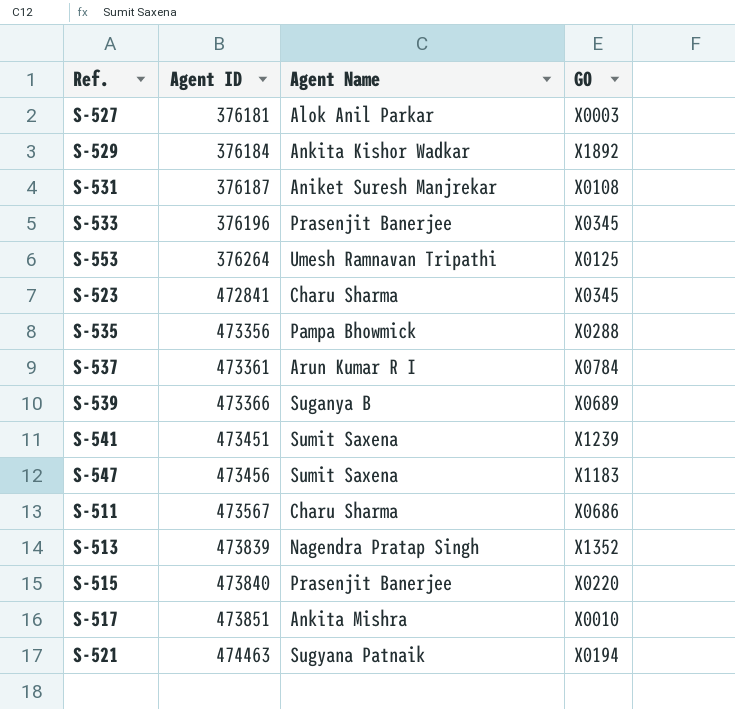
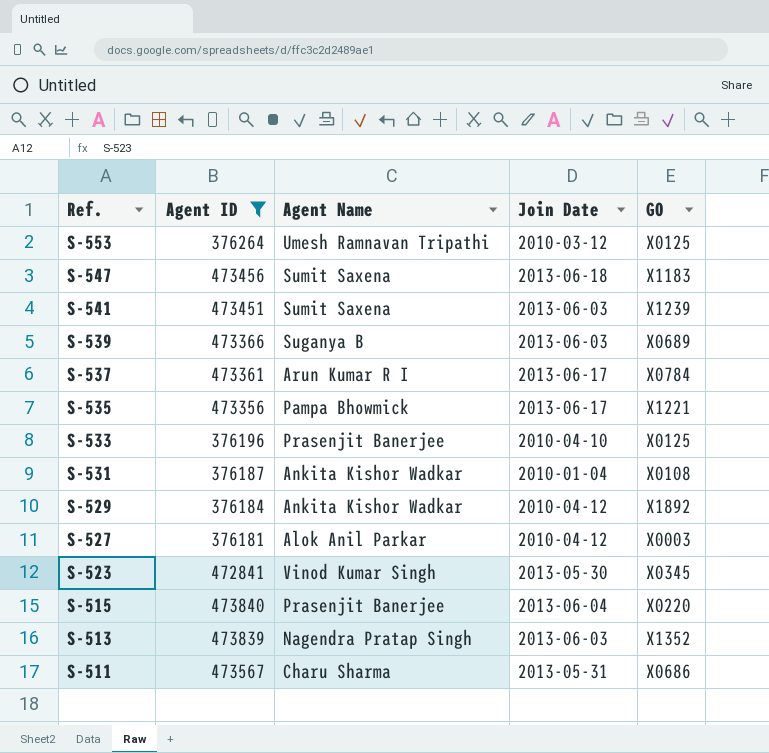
filter: none -> Agent ID <= 473840
row order: Agent ID ascending -> Ref. descending
column Join Date | position: none -> 4
S-535 | GO: X0288 -> X1221
S-533 | GO: X0345 -> X0125
S-531 | Agent Name: Aniket Suresh Manjrekar -> Ankita Kishor Wadkar
S-523 | Agent Name: Charu Sharma -> Vinod Kumar Singh

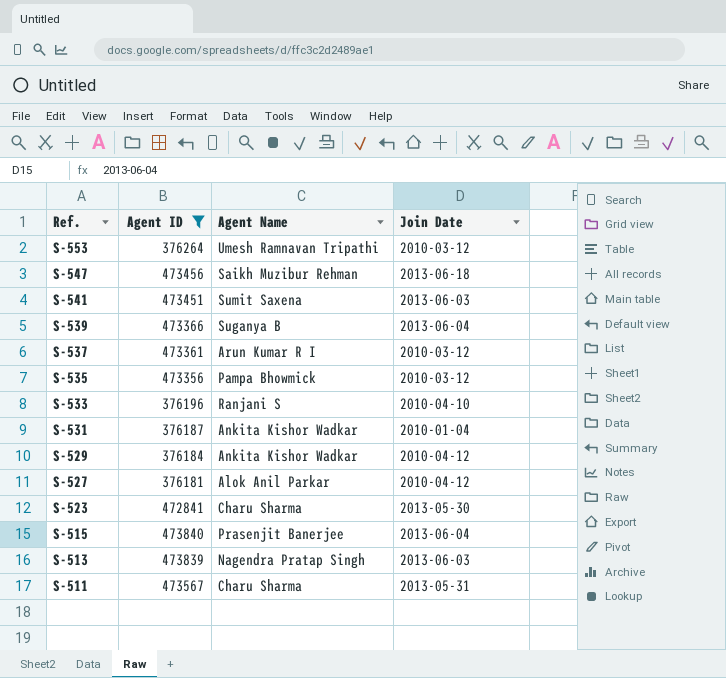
column GO | position: 5 -> none
S-547 | Agent Name: Sumit Saxena -> Saikh Muzibur Rehman
S-539 | Join Date: 2013-06-03 -> 2013-06-04
S-537 | Join Date: 2013-06-17 -> 2010-03-12
S-535 | Join Date: 2013-06-17 -> 2010-03-12
S-533 | Agent Name: Prasenjit Banerjee -> Ranjani S
S-523 | Agent Name: Vinod Kumar Singh -> Charu Sharma

